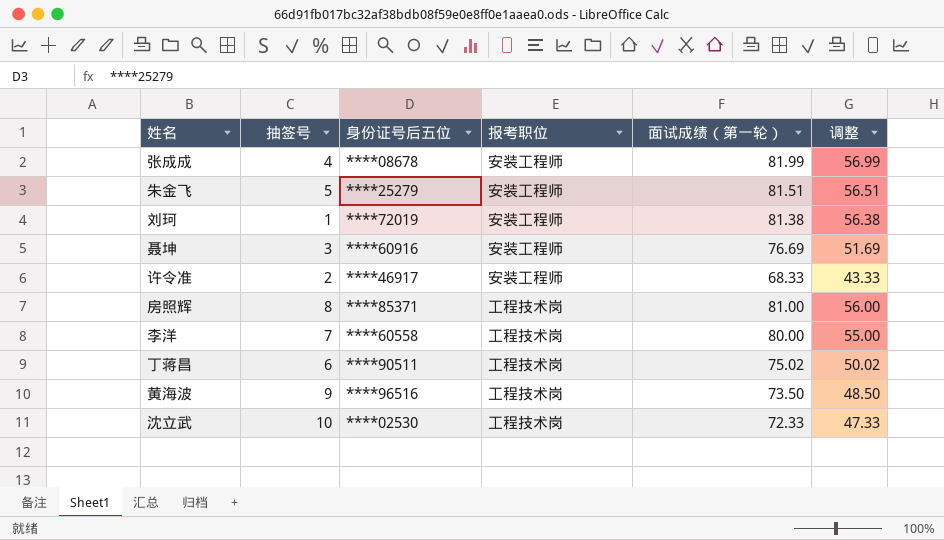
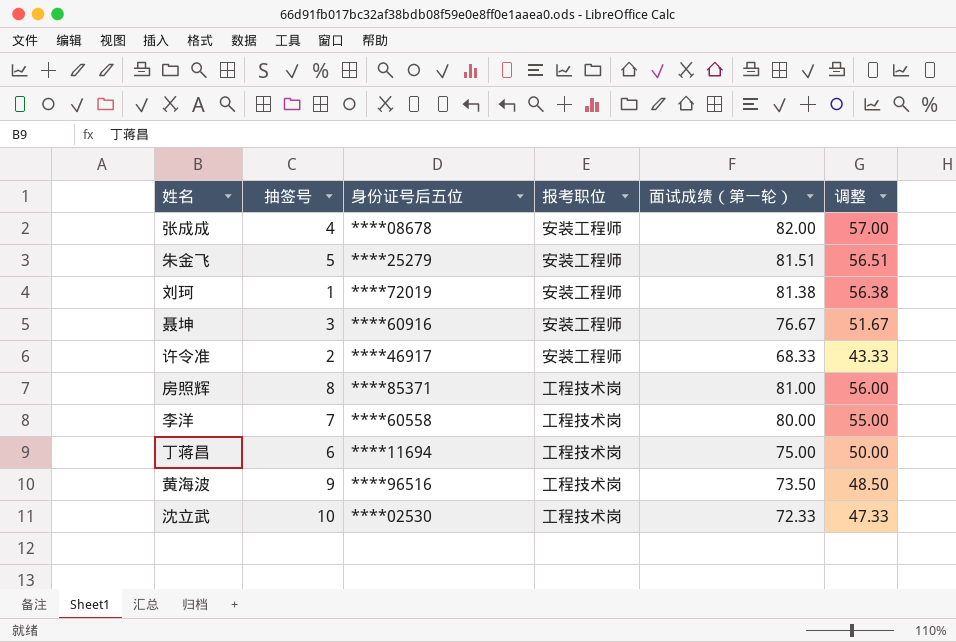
张成成 | 面试成绩（第一轮）: 81.99 -> 82.00
张成成 | 调整: 56.99 -> 57.00
聂坤 | 面试成绩（第一轮）: 76.69 -> 76.67
聂坤 | 调整: 51.69 -> 51.67
丁蒋昌 | 身份证号后五位: ****90511 -> ****11694
丁蒋昌 | 面试成绩（第一轮）: 75.02 -> 75.00
丁蒋昌 | 调整: 50.02 -> 50.00

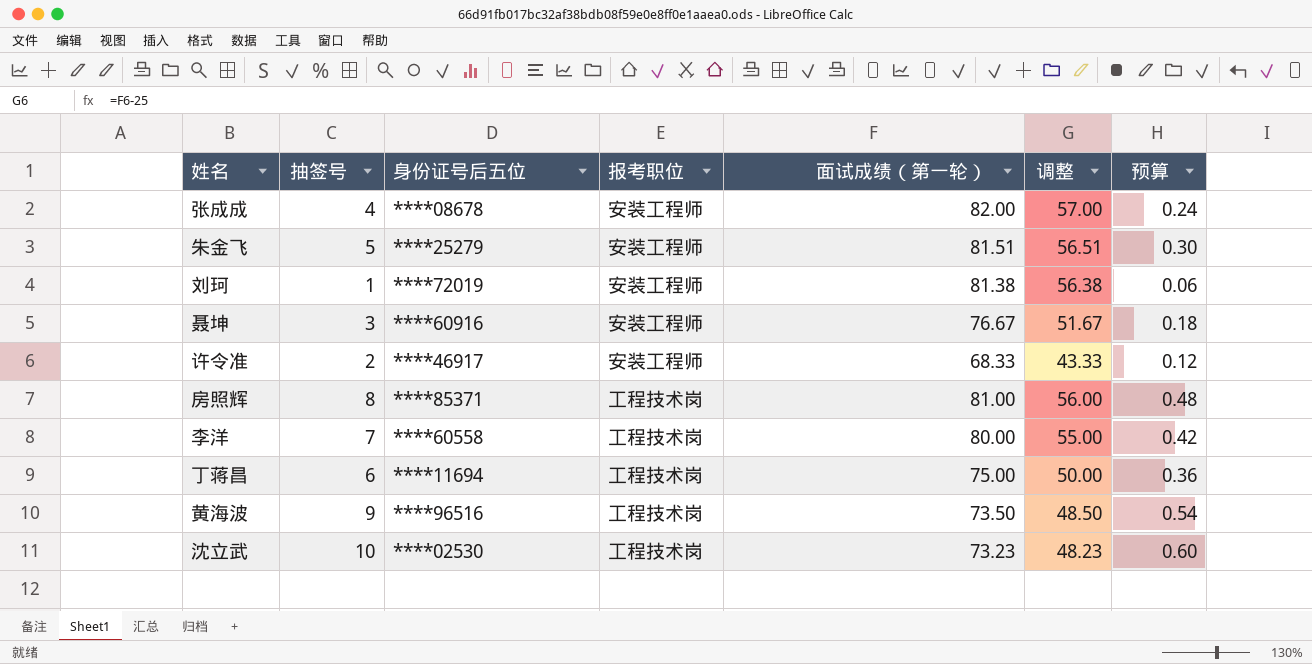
column 预算 | formula: none -> [抽签号] * 0.06
沈立武 | 面试成绩（第一轮）: 72.33 -> 73.23
沈立武 | 调整: 47.33 -> 48.23

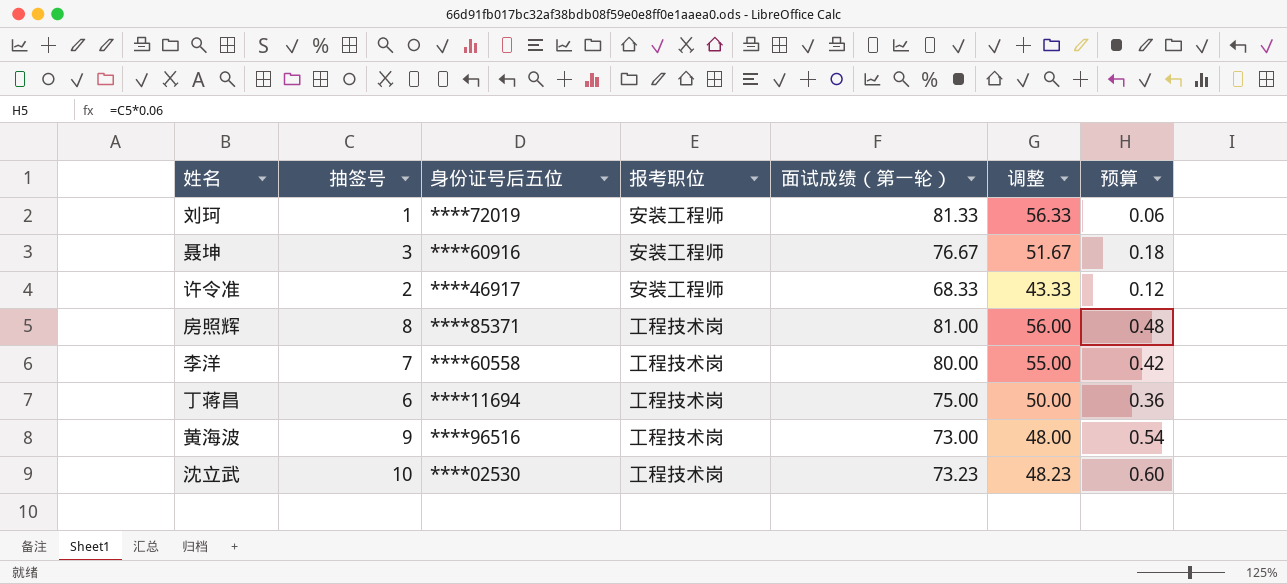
row 张成成: 4 | ****08678 | 安装工程师 | 82.00 | 57.00 | 0.24 -> none
row 朱金飞: 5 | ****25279 | 安装工程师 | 81.51 | 56.51 | 0.30 -> none
刘珂 | 面试成绩（第一轮）: 81.38 -> 81.33
刘珂 | 调整: 56.38 -> 56.33
黄海波 | 面试成绩（第一轮）: 73.50 -> 73.00
黄海波 | 调整: 48.50 -> 48.00

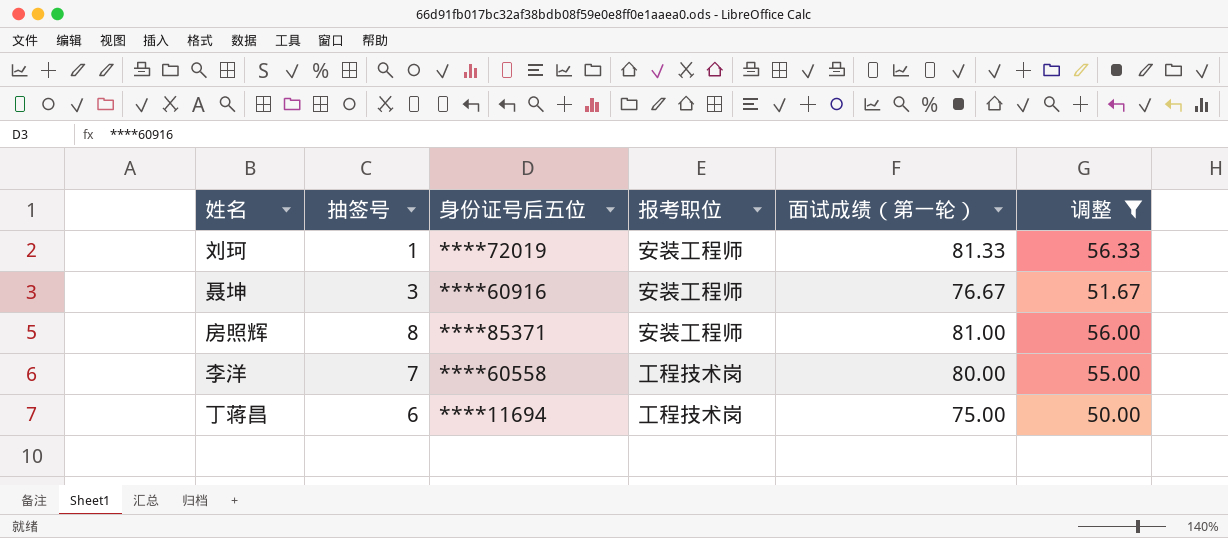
filter: none -> 调整 >= 50.00
column 预算 | formula: [抽签号] * 0.06 -> none
房照辉 | 报考职位: 工程技术岗 -> 安装工程师

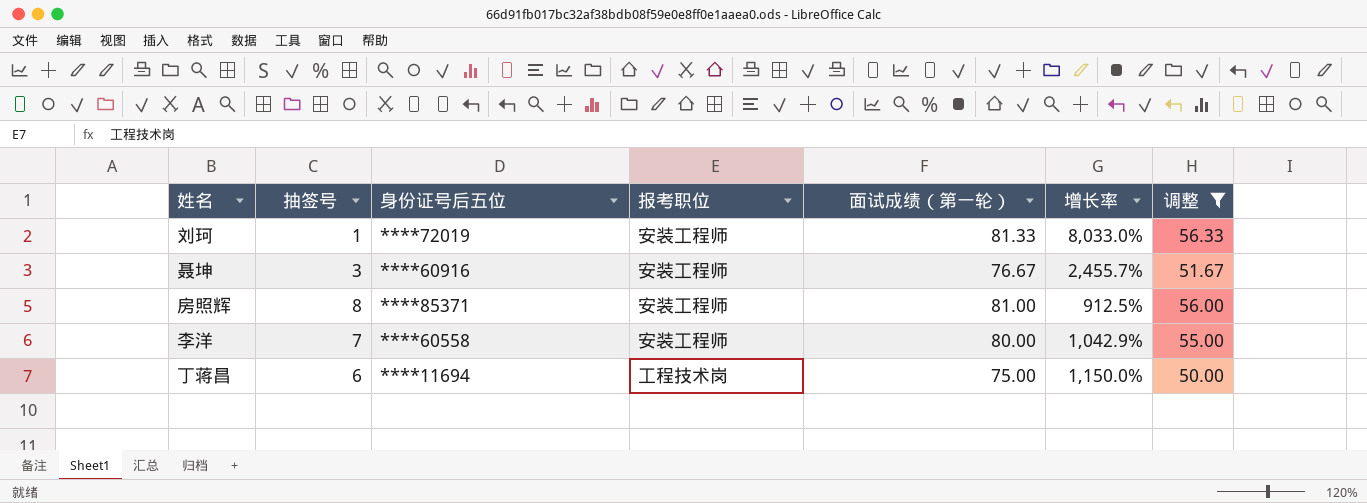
column 增长率 | formula: none -> ([面试成绩（第一轮）] - [抽签号]) / [抽签号]
李洋 | 报考职位: 工程技术岗 -> 安装工程师

